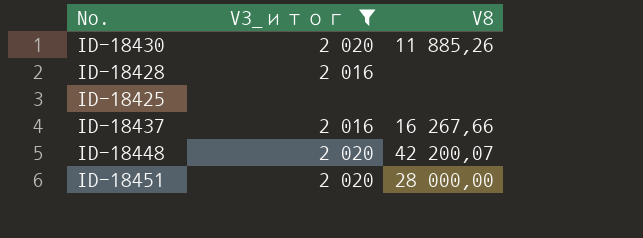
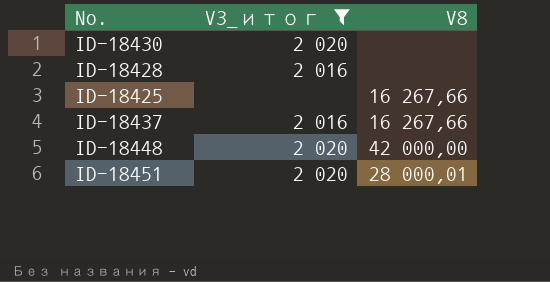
ID-18430 | V8: 11 885,26 -> none
ID-18425 | V8: none -> 16 267,66
ID-18448 | V8: 42 200,07 -> 42 000,00
ID-18451 | V8: 28 000,00 -> 28 000,01

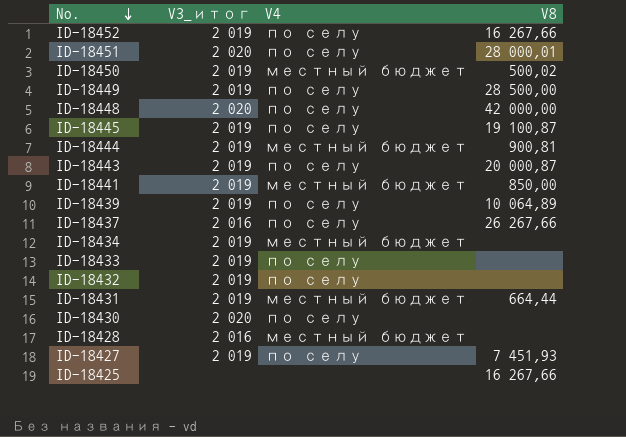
filter: V3_итог != 2 019 -> none
row order: none -> No. descending
column V4 | position: none -> 3
ID-18437 | V8: 16 267,66 -> 26 267,66

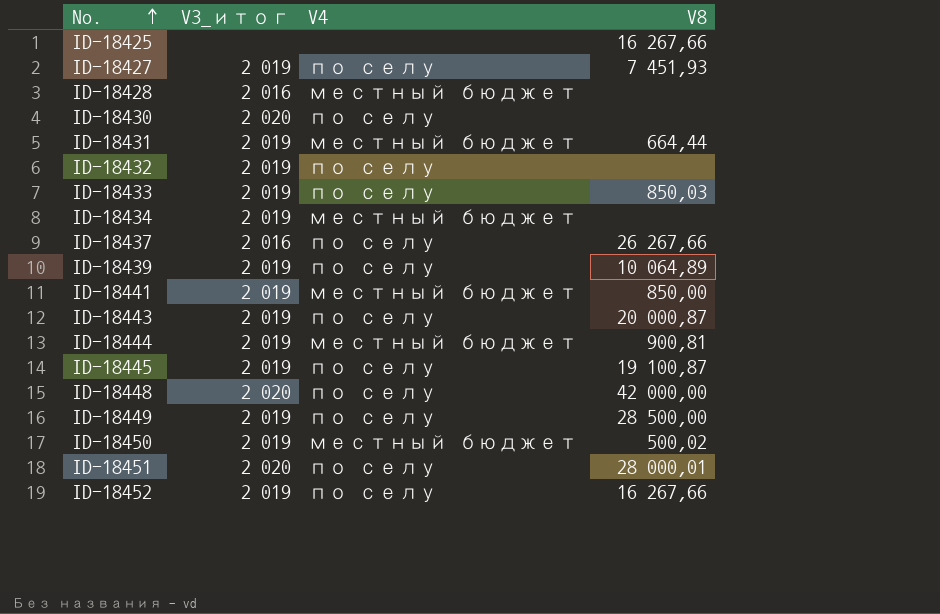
row order: No. descending -> No. ascending
ID-18433 | V8: none -> 850,03

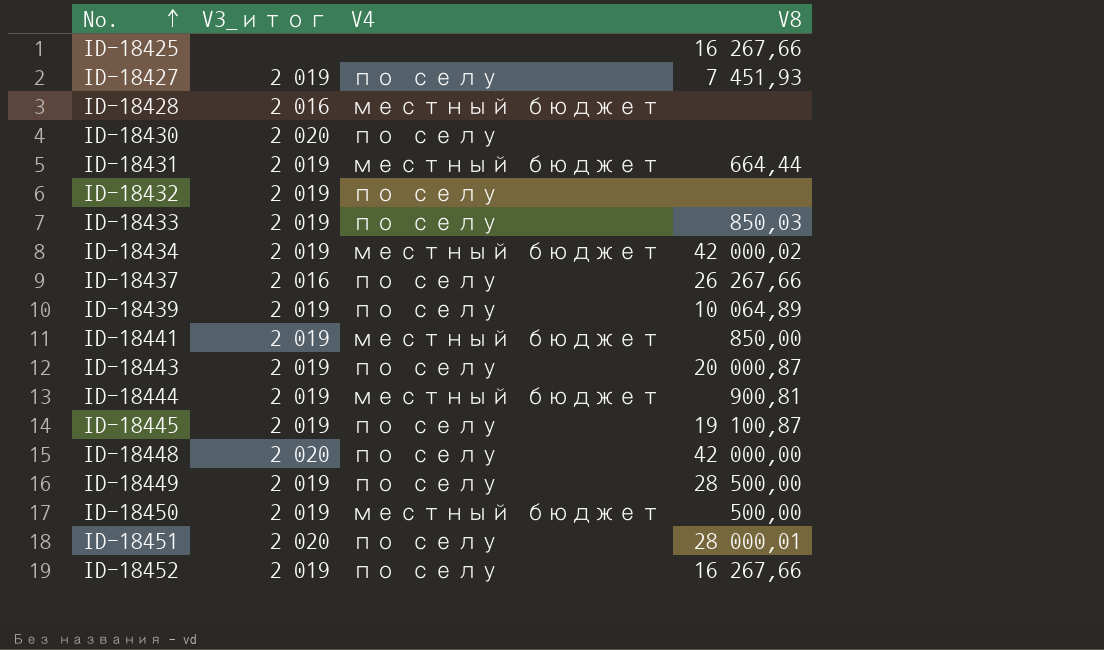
ID-18434 | V8: none -> 42 000,02
ID-18450 | V8: 500,02 -> 500,00

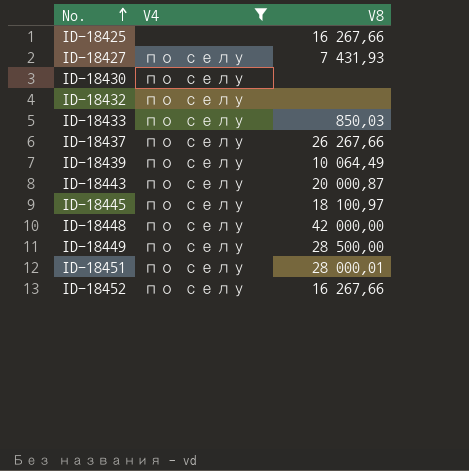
filter: none -> V4 != местный бюджет
column V3_итог | position: 2 -> none
ID-18427 | V8: 7 451,93 -> 7 431,93
ID-18439 | V8: 10 064,89 -> 10 064,49
ID-18445 | V8: 19 100,87 -> 18 100,97

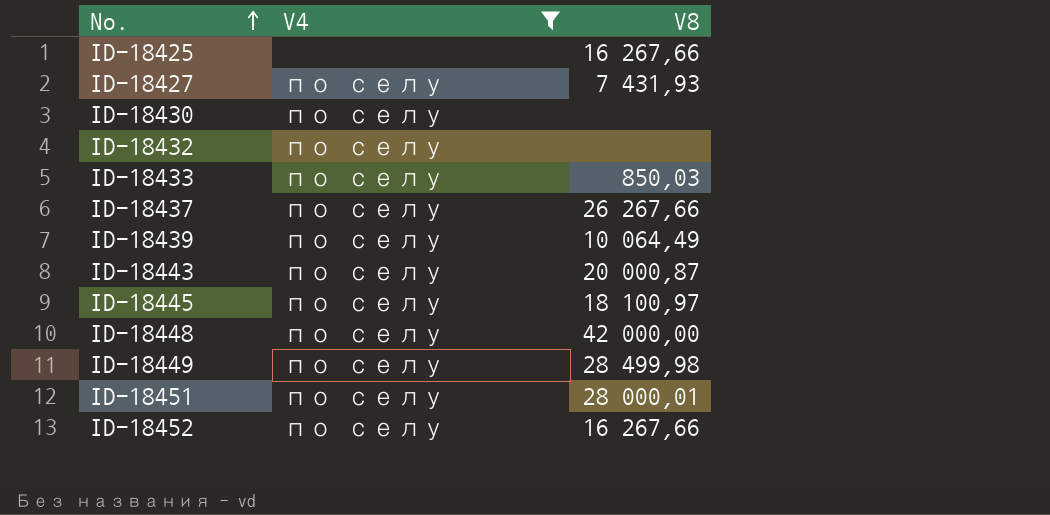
ID-18449 | V8: 28 500,00 -> 28 499,98

